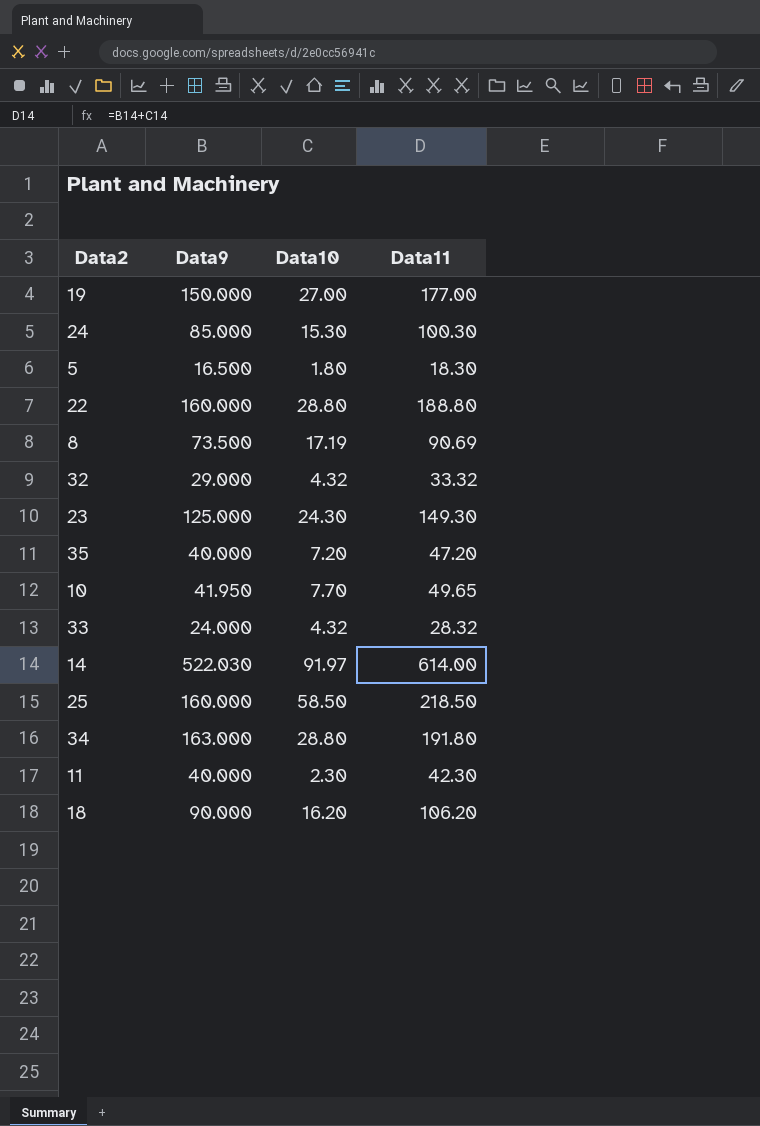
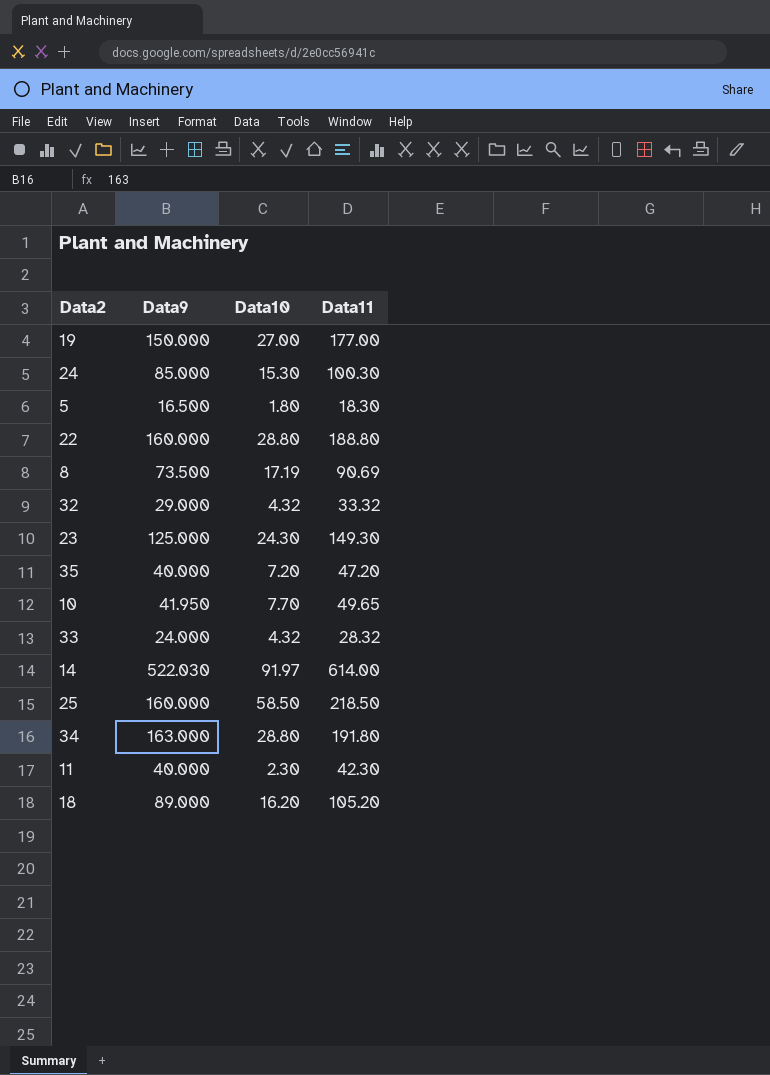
18 | Data9: 90.000 -> 89.000
18 | Data11: 106.20 -> 105.20

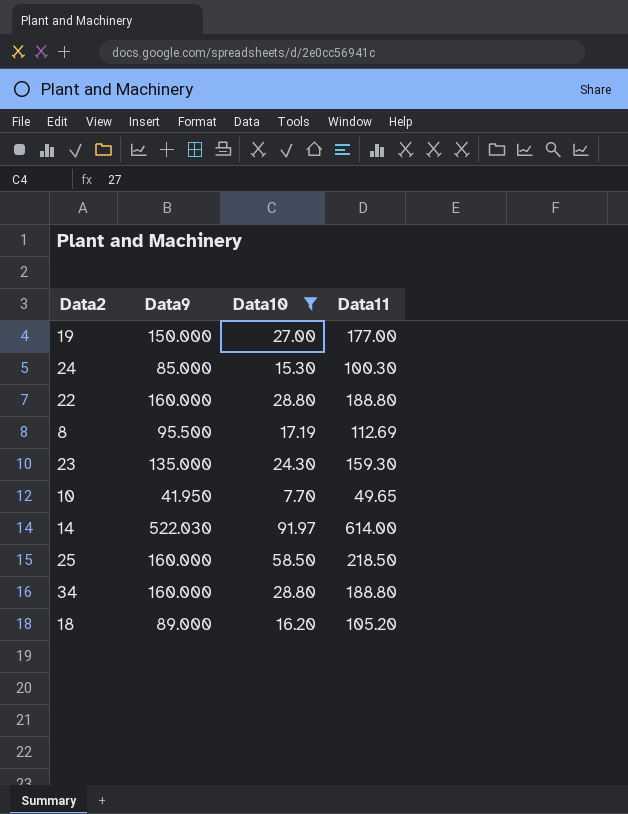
filter: none -> Data10 >= 7.70
8 | Data9: 73.500 -> 95.500
8 | Data11: 90.69 -> 112.69
23 | Data9: 125.000 -> 135.000
23 | Data11: 149.30 -> 159.30
34 | Data9: 163.000 -> 160.000
34 | Data11: 191.80 -> 188.80

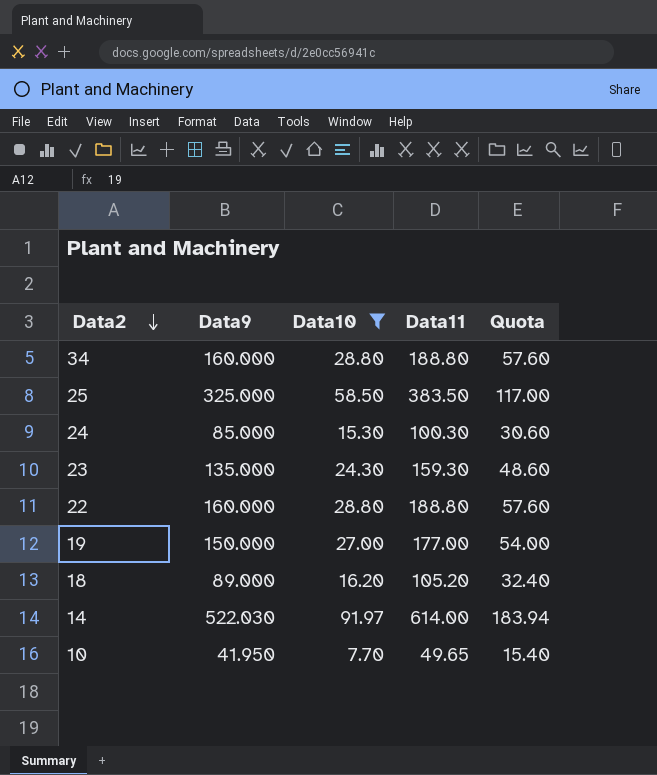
row order: none -> Data2 descending
column Quota | formula: none -> [Data10] * 2
row 8: 95.500 | 17.19 | 112.69 -> none
25 | Data9: 160.000 -> 325.000
25 | Data11: 218.50 -> 383.50

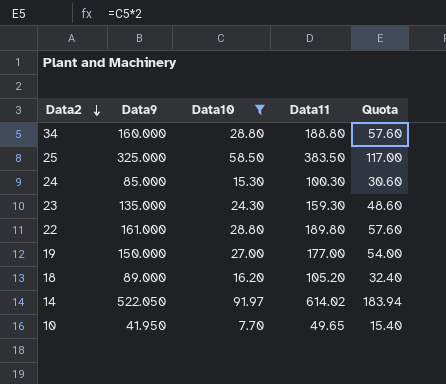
22 | Data9: 160.000 -> 161.000
22 | Data11: 188.80 -> 189.80
14 | Data9: 522.030 -> 522.050
14 | Data11: 614.00 -> 614.02

